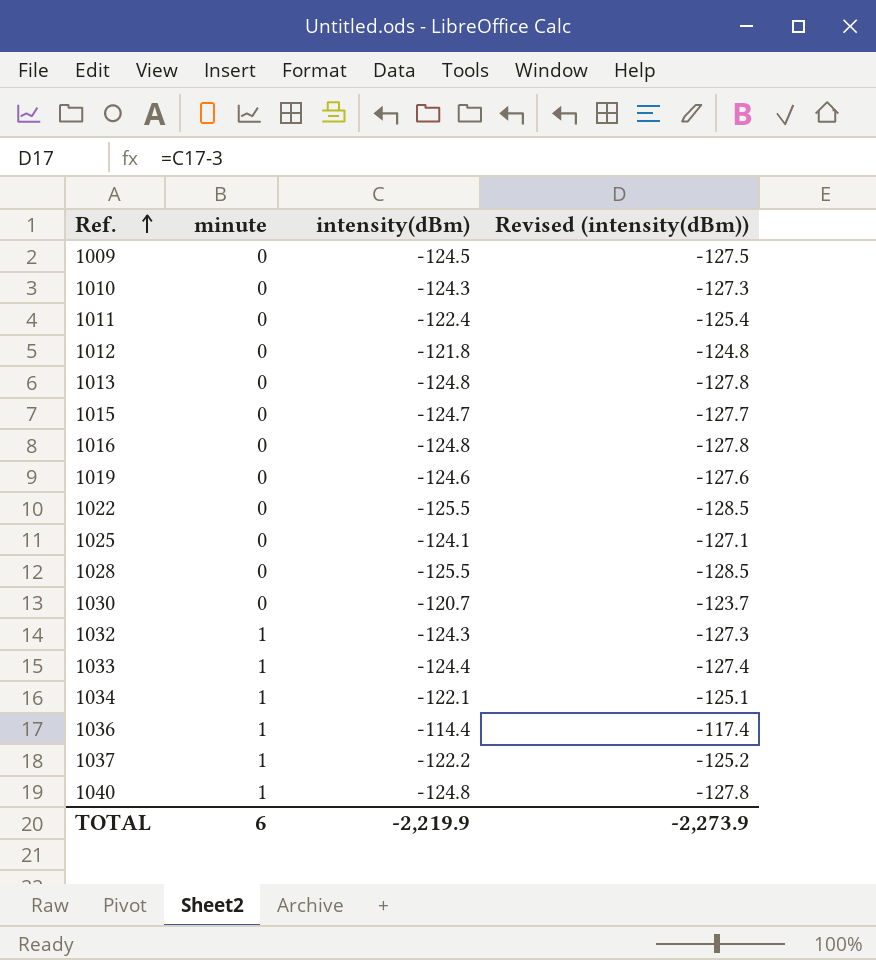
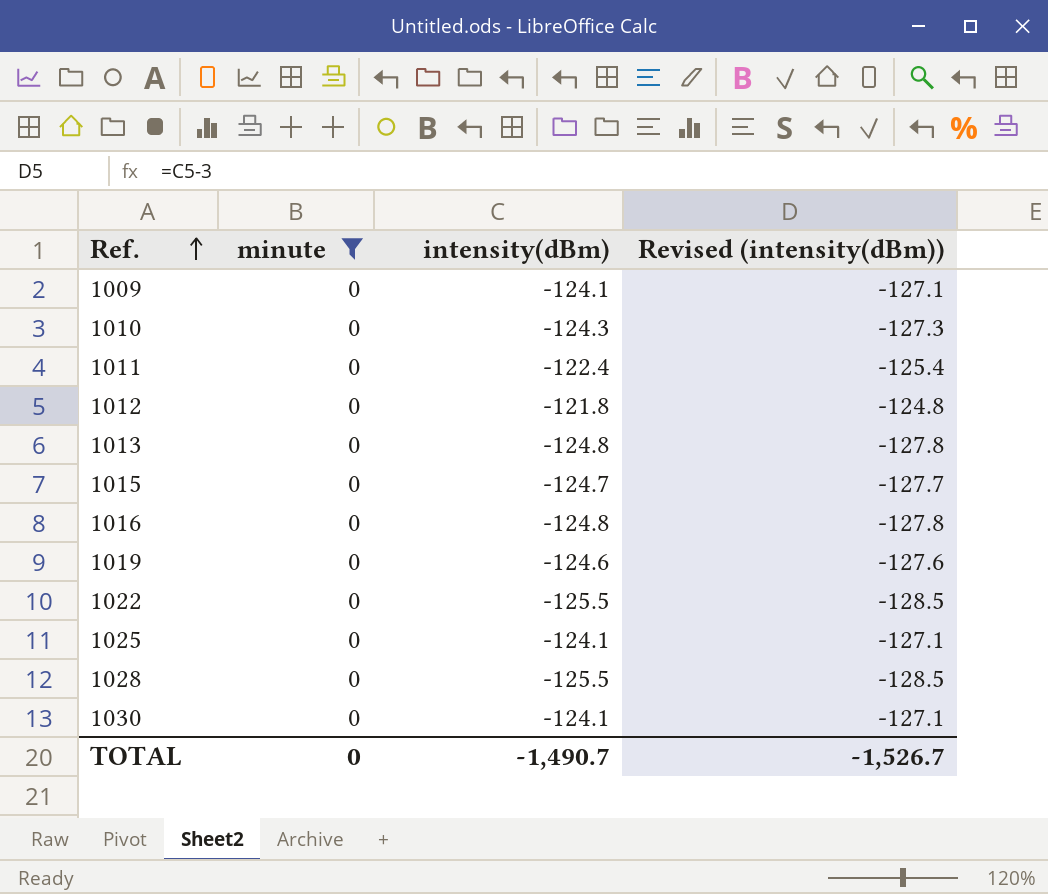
filter: none -> minute = 0
1009 | intensity(dBm): -124.5 -> -124.1
1009 | Revised (intensity(dBm)): -127.5 -> -127.1
1030 | intensity(dBm): -120.7 -> -124.1
1030 | Revised (intensity(dBm)): -123.7 -> -127.1
TOTAL | minute: 6 -> 0
TOTAL | intensity(dBm): -2,219.9 -> -1,490.7
TOTAL | Revised (intensity(dBm)): -2,273.9 -> -1,526.7

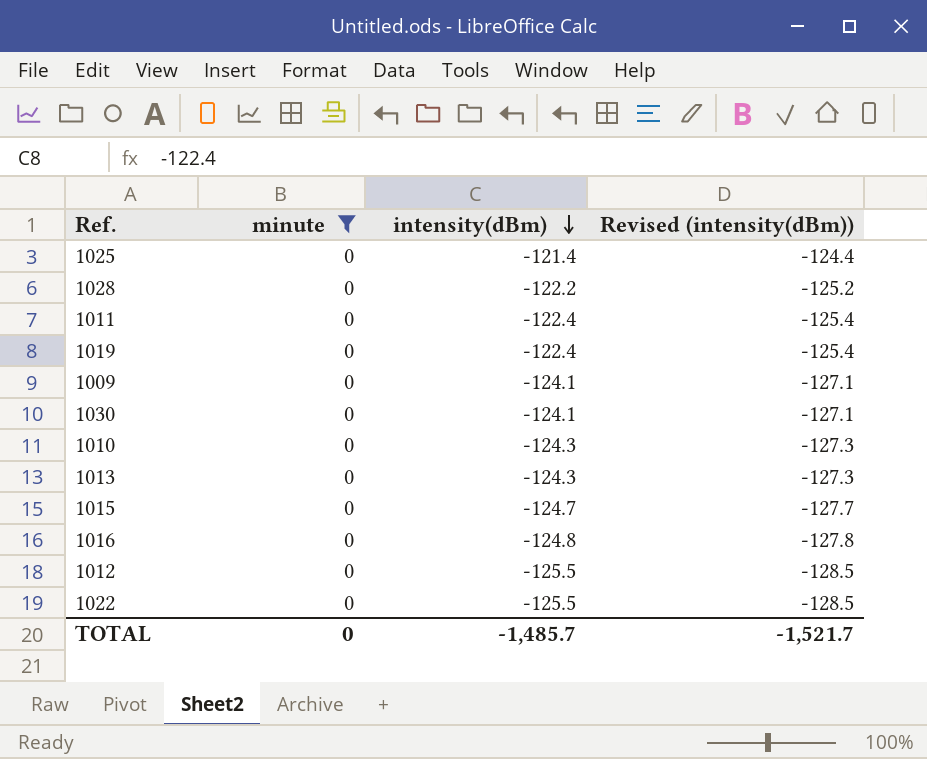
row order: Ref. ascending -> intensity(dBm) descending
1025 | intensity(dBm): -124.1 -> -121.4
1025 | Revised (intensity(dBm)): -127.1 -> -124.4
1028 | intensity(dBm): -125.5 -> -122.2
1028 | Revised (intensity(dBm)): -128.5 -> -125.2
1019 | intensity(dBm): -124.6 -> -122.4
1019 | Revised (intensity(dBm)): -127.6 -> -125.4
1013 | intensity(dBm): -124.8 -> -124.3
1013 | Revised (intensity(dBm)): -127.8 -> -127.3
1012 | intensity(dBm): -121.8 -> -125.5
1012 | Revised (intensity(dBm)): -124.8 -> -128.5
TOTAL | intensity(dBm): -1,490.7 -> -1,485.7
TOTAL | Revised (intensity(dBm)): -1,526.7 -> -1,521.7

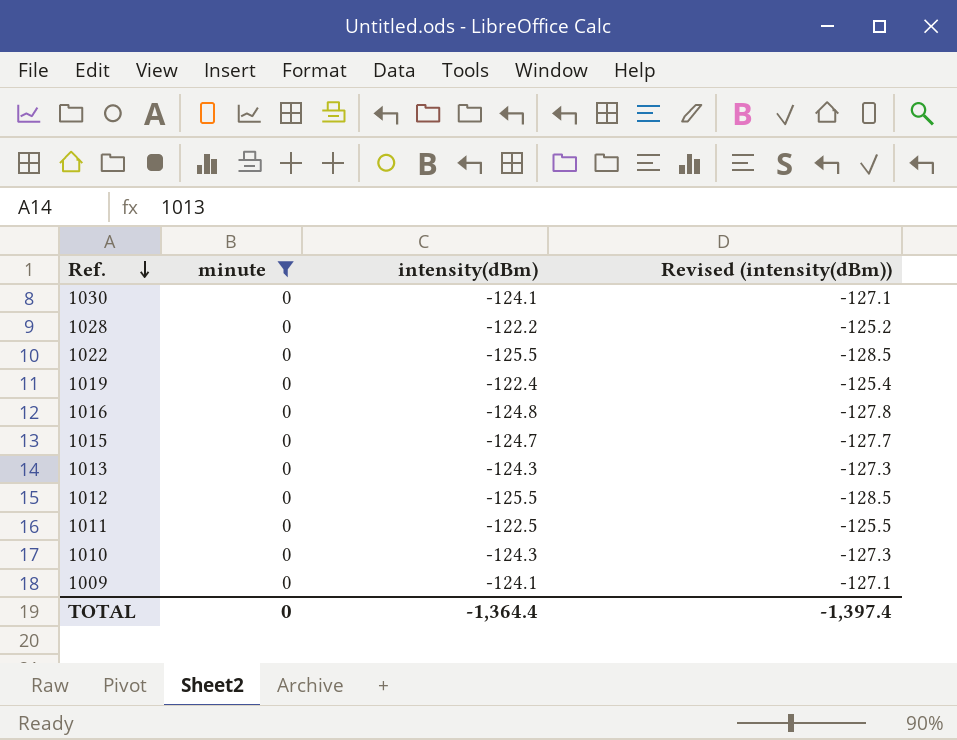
row order: intensity(dBm) descending -> Ref. descending
row 1025: 0 | -121.4 | -124.4 -> none
1011 | intensity(dBm): -122.4 -> -122.5
1011 | Revised (intensity(dBm)): -125.4 -> -125.5
TOTAL | intensity(dBm): -1,485.7 -> -1,364.4
TOTAL | Revised (intensity(dBm)): -1,521.7 -> -1,397.4

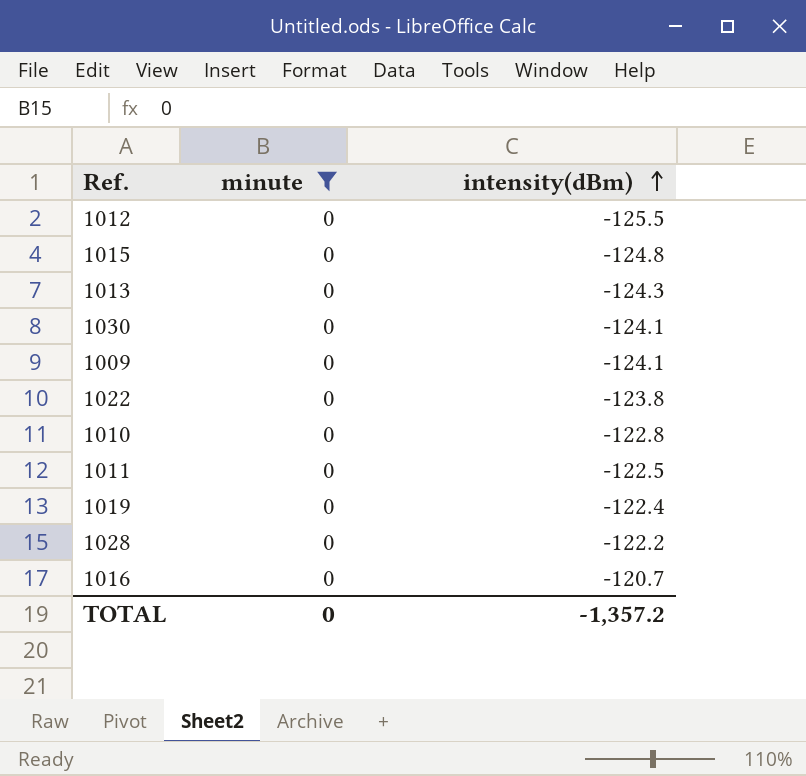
row order: Ref. descending -> intensity(dBm) ascending
column Revised (intensity(dBm)) | formula: [intensity(dBm)] - 3 -> none
1015 | intensity(dBm): -124.7 -> -124.8
1022 | intensity(dBm): -125.5 -> -123.8
1010 | intensity(dBm): -124.3 -> -122.8
1016 | intensity(dBm): -124.8 -> -120.7
TOTAL | intensity(dBm): -1,364.4 -> -1,357.2

